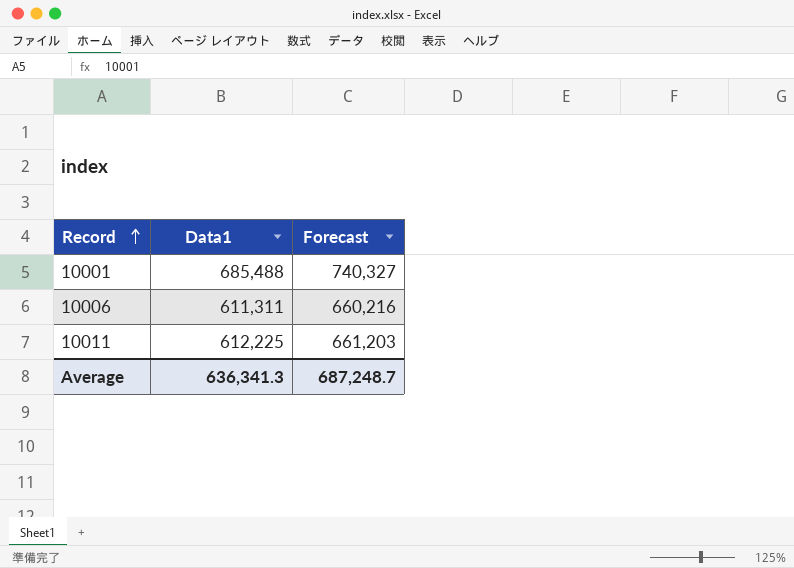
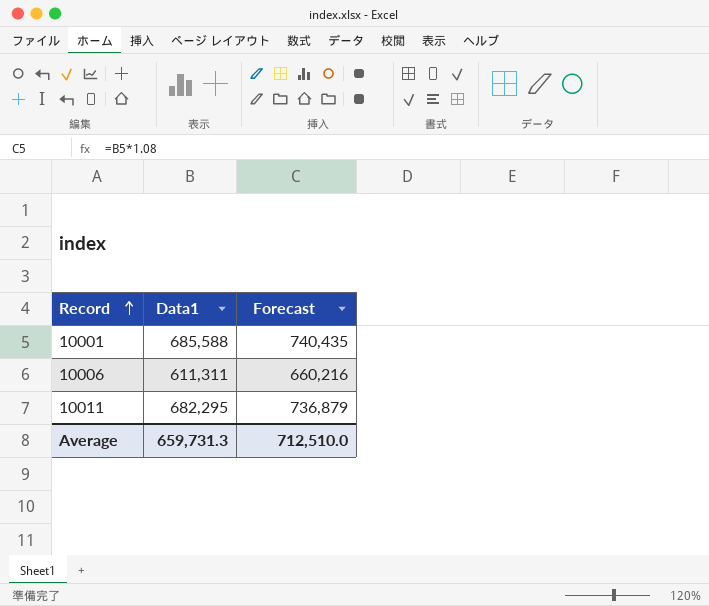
10001 | Data1: 685,488 -> 685,588
10001 | Forecast: 740,327 -> 740,435
10011 | Data1: 612,225 -> 682,295
10011 | Forecast: 661,203 -> 736,879
Average | Data1: 636,341.3 -> 659,731.3
Average | Forecast: 687,248.7 -> 712,510.0

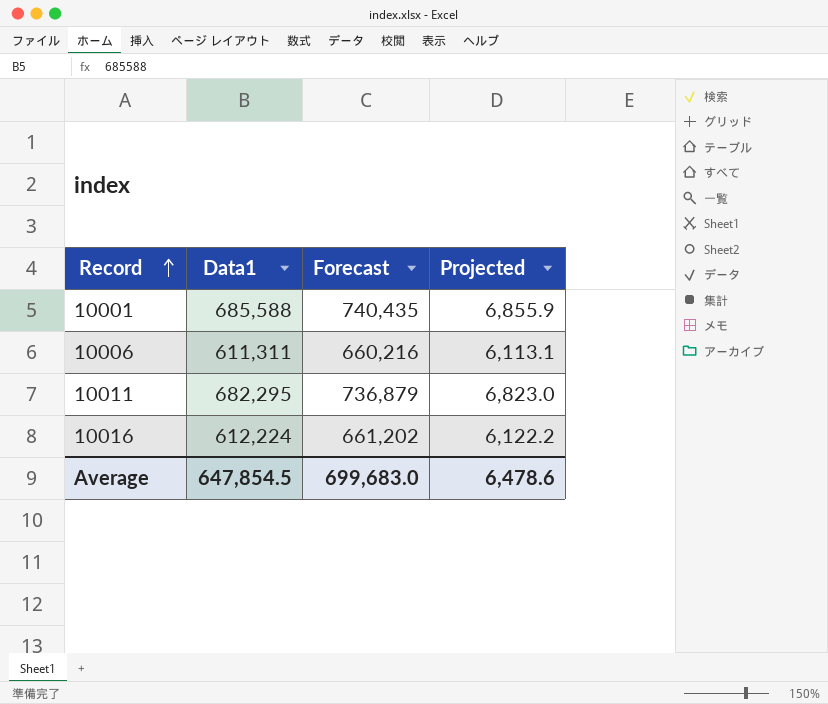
column Projected | formula: none -> [Data1] * 0.01
row 10016: none -> 612,224 | 661,202 | 6,122.2
Average | Data1: 659,731.3 -> 647,854.5
Average | Forecast: 712,510.0 -> 699,683.0

